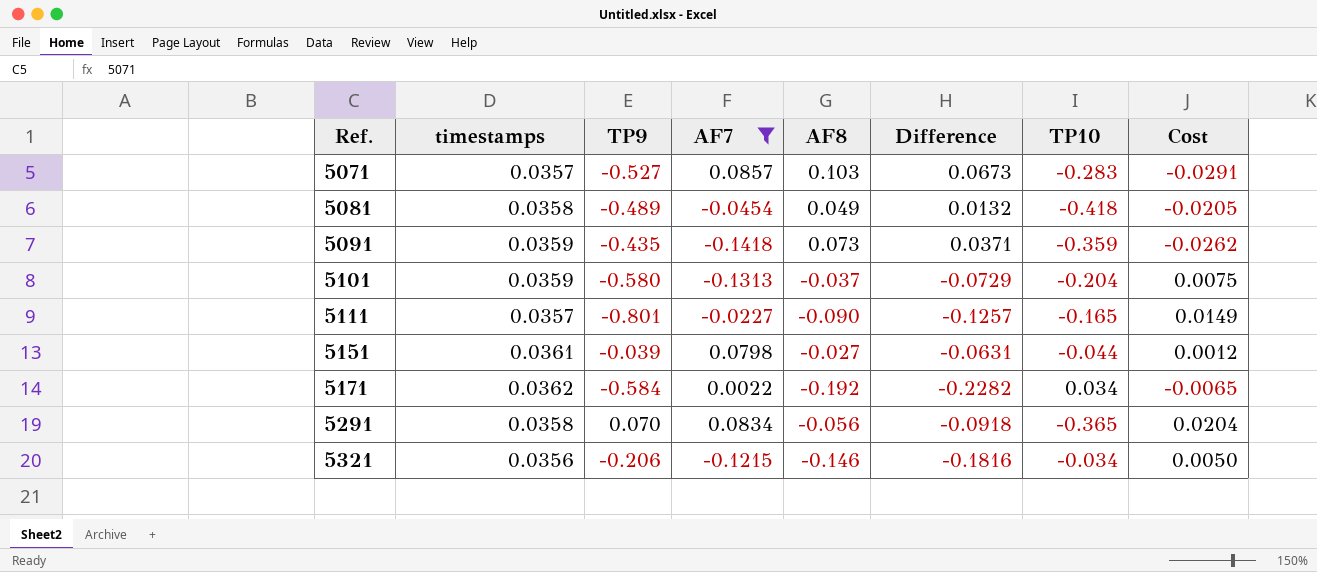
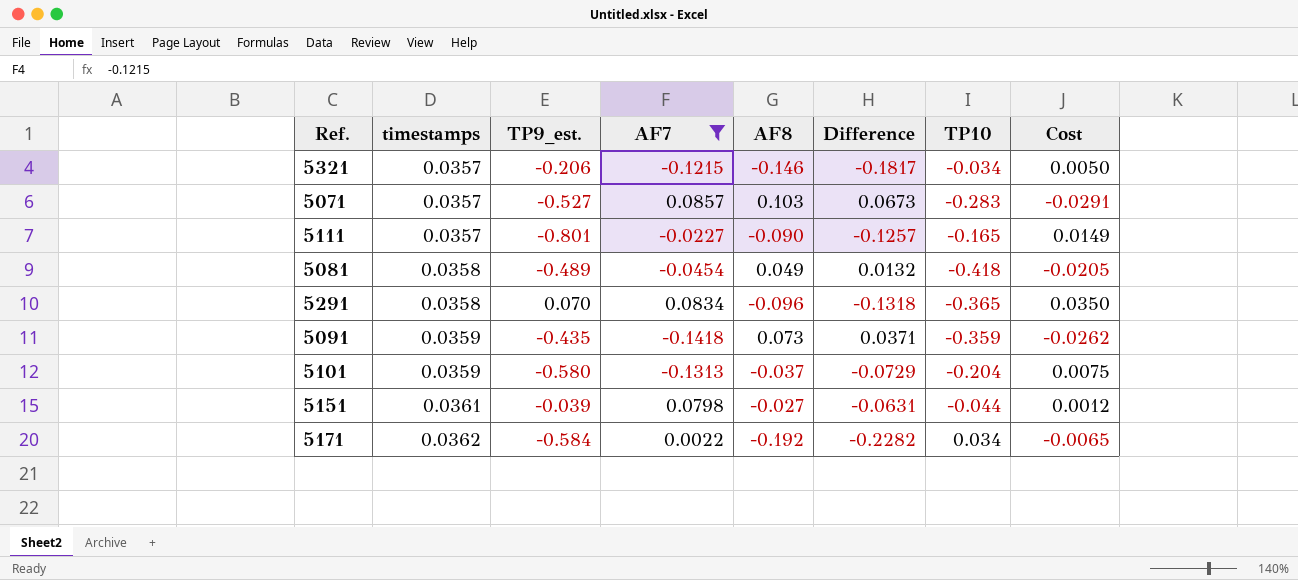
row order: Ref. ascending -> timestamps ascending
column name: TP9 -> TP9_est.
5321 | timestamps: 0.0356 -> 0.0357
5321 | Difference: -0.1816 -> -0.1817
5291 | AF8: -0.056 -> -0.096
5291 | Difference: -0.0918 -> -0.1318
5291 | Cost: 0.0204 -> 0.0350

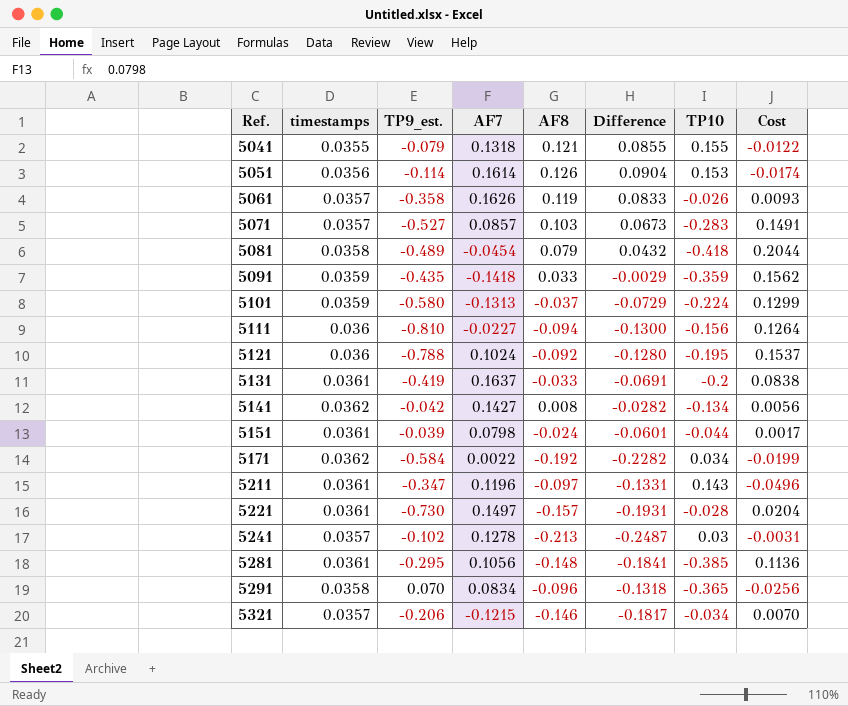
filter: AF7 <= 0.0857 -> none
row order: timestamps ascending -> Ref. ascending
column Cost | formula: [AF8] * [TP10] -> [TP9_est.] * [TP10]
5081 | AF8: 0.049 -> 0.079
5081 | Difference: 0.0132 -> 0.0432
5091 | AF8: 0.073 -> 0.033
5091 | Difference: 0.0371 -> -0.0029
5101 | TP10: -0.204 -> -0.224
5111 | timestamps: 0.0357 -> 0.036
5111 | TP9_est.: -0.801 -> -0.810
5111 | AF8: -0.090 -> -0.094
5111 | Difference: -0.1257 -> -0.1300
5111 | TP10: -0.165 -> -0.156
5151 | AF8: -0.027 -> -0.024
5151 | Difference: -0.0631 -> -0.0601

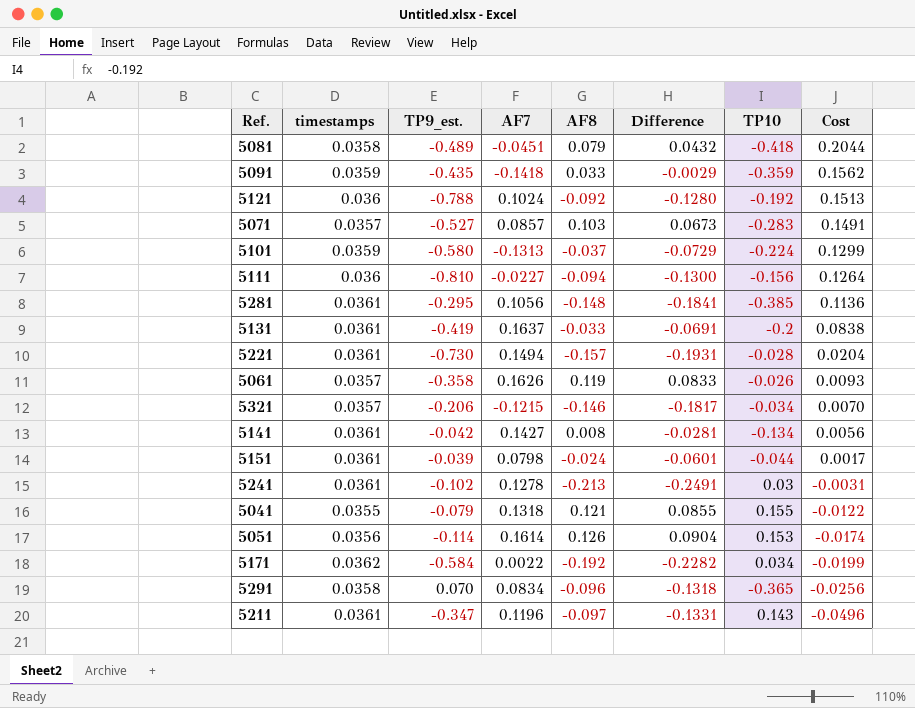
row order: Ref. ascending -> Cost descending
5081 | AF7: -0.0454 -> -0.0451
5121 | TP10: -0.195 -> -0.192
5121 | Cost: 0.1537 -> 0.1513
5221 | AF7: 0.1497 -> 0.1494
5141 | timestamps: 0.0362 -> 0.0361
5141 | Difference: -0.0282 -> -0.0281
5241 | timestamps: 0.0357 -> 0.0361
5241 | Difference: -0.2487 -> -0.2491

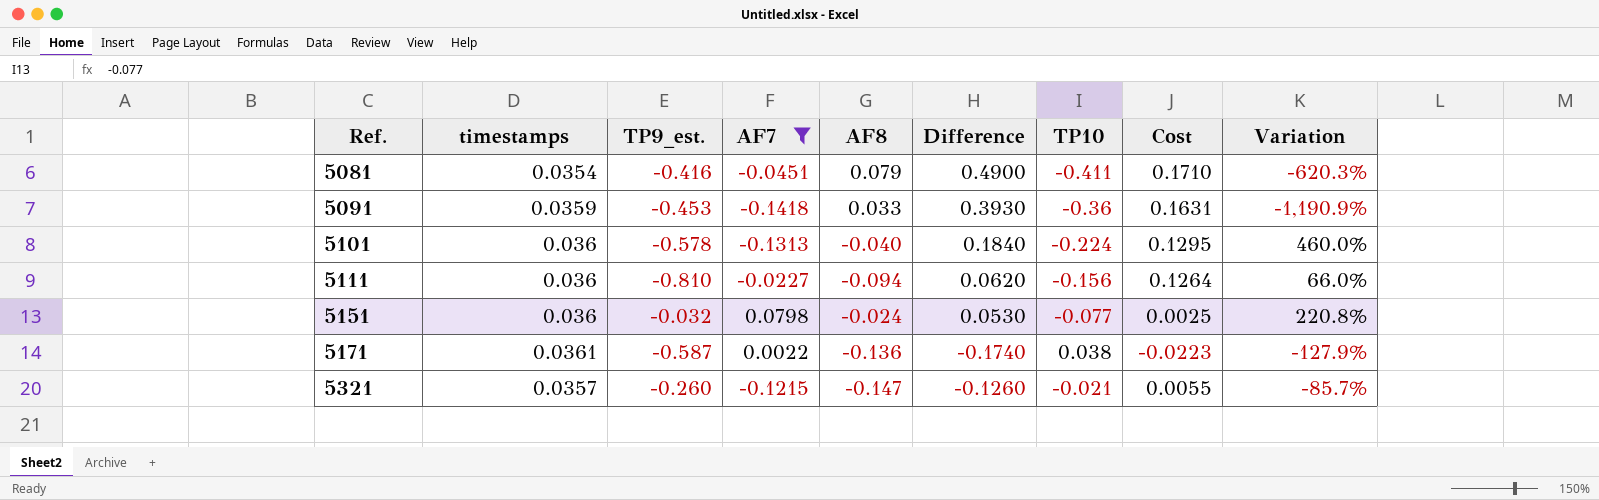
filter: none -> AF7 <= 0.0798
row order: Cost descending -> Ref. ascending
column Difference | formula: [AF8] - [timestamps] -> [AF8] - [TP10]
column Variation | formula: none -> ([TP10] - [AF8]) / [AF8]
5081 | timestamps: 0.0358 -> 0.0354
5081 | TP9_est.: -0.489 -> -0.416
5081 | TP10: -0.418 -> -0.411
5081 | Cost: 0.2044 -> 0.1710
5091 | TP9_est.: -0.435 -> -0.453
5091 | TP10: -0.359 -> -0.36
5091 | Cost: 0.1562 -> 0.1631
5101 | timestamps: 0.0359 -> 0.036
5101 | TP9_est.: -0.580 -> -0.578
5101 | AF8: -0.037 -> -0.040
5101 | Cost: 0.1299 -> 0.1295
5151 | timestamps: 0.0361 -> 0.036
5151 | TP9_est.: -0.039 -> -0.032
5151 | TP10: -0.044 -> -0.077
5151 | Cost: 0.0017 -> 0.0025
5171 | timestamps: 0.0362 -> 0.0361
5171 | TP9_est.: -0.584 -> -0.587
5171 | AF8: -0.192 -> -0.136
5171 | TP10: 0.034 -> 0.038
5171 | Cost: -0.0199 -> -0.0223
5321 | TP9_est.: -0.206 -> -0.260
5321 | AF8: -0.146 -> -0.147
5321 | TP10: -0.034 -> -0.021
5321 | Cost: 0.0070 -> 0.0055

